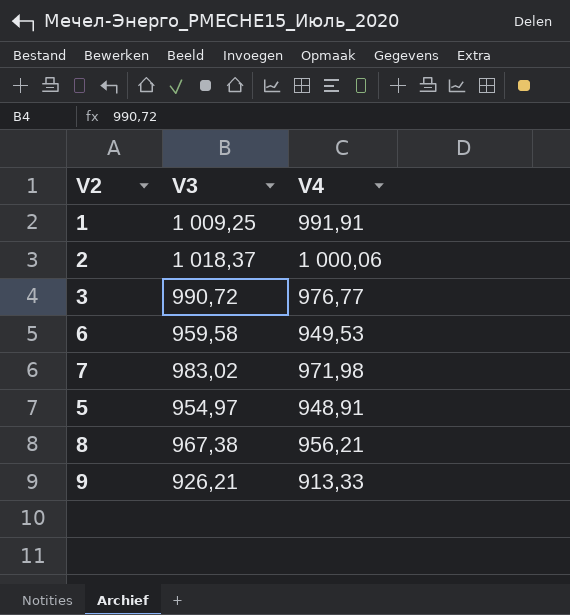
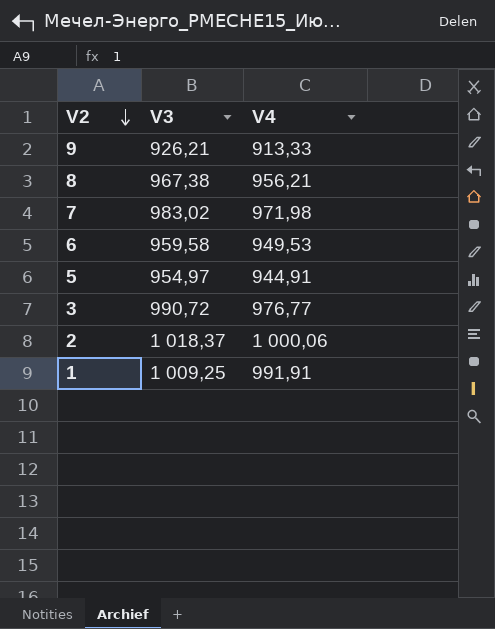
row order: none -> V2 descending
5 | V4: 948,91 -> 944,91

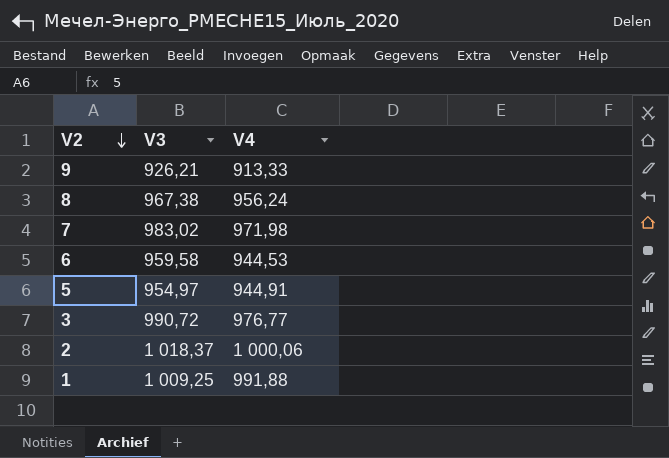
8 | V4: 956,21 -> 956,24
6 | V4: 949,53 -> 944,53
1 | V4: 991,91 -> 991,88

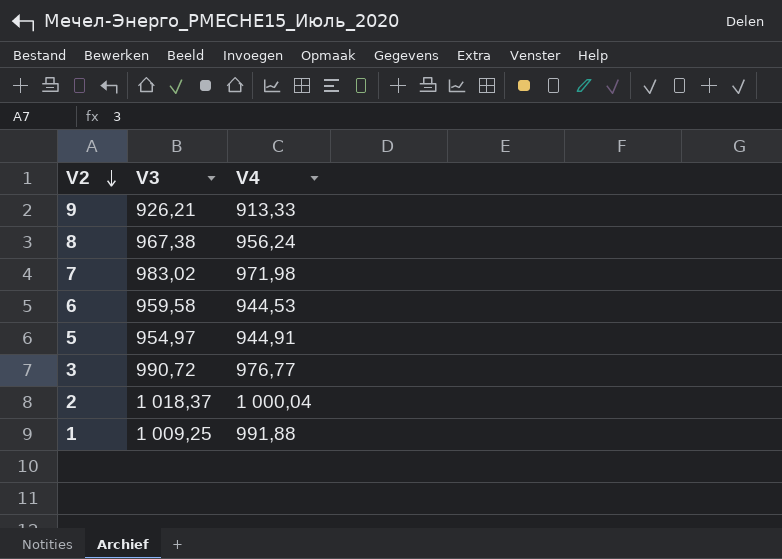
2 | V4: 1 000,06 -> 1 000,04

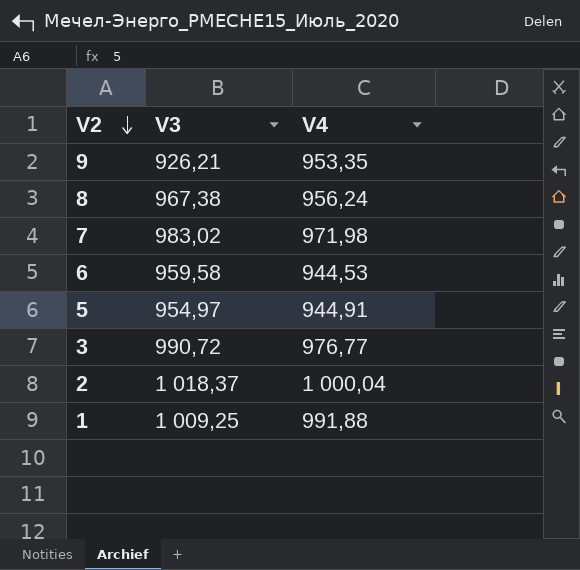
9 | V4: 913,33 -> 953,35

